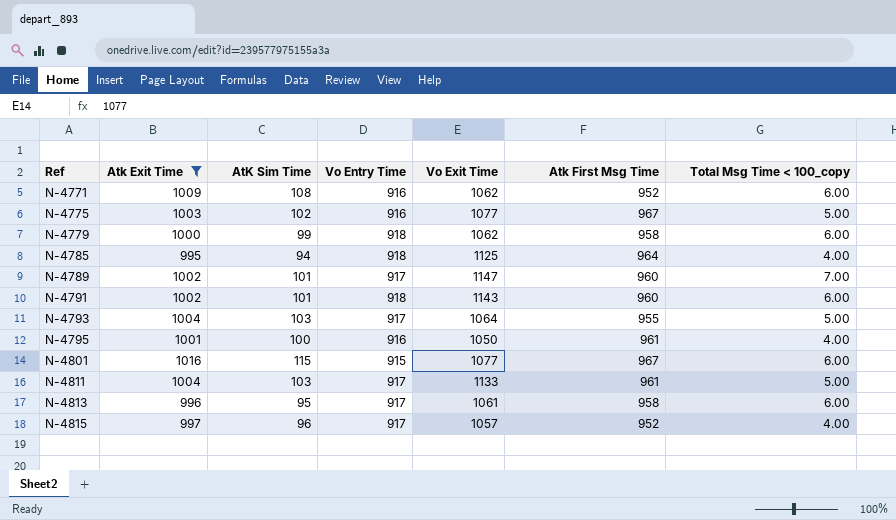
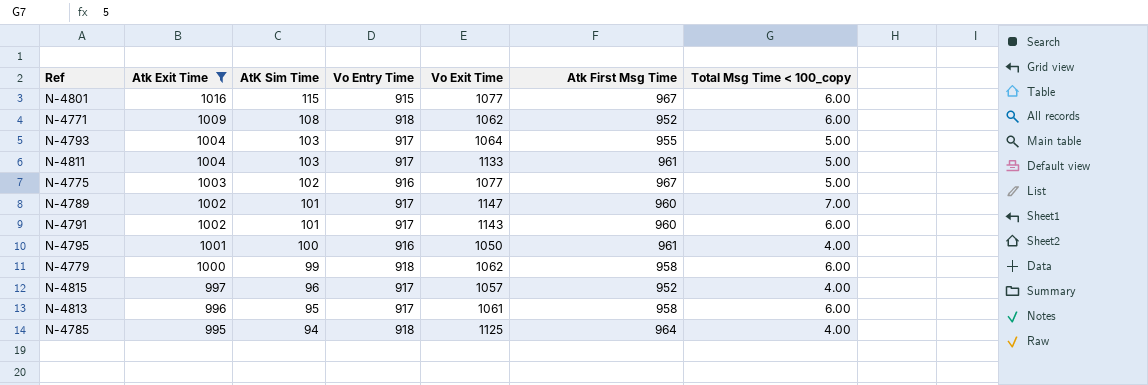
row order: Ref ascending -> Atk Exit Time descending
N-4771 | Vo Entry Time: 916 -> 918
N-4791 | Vo Entry Time: 918 -> 917

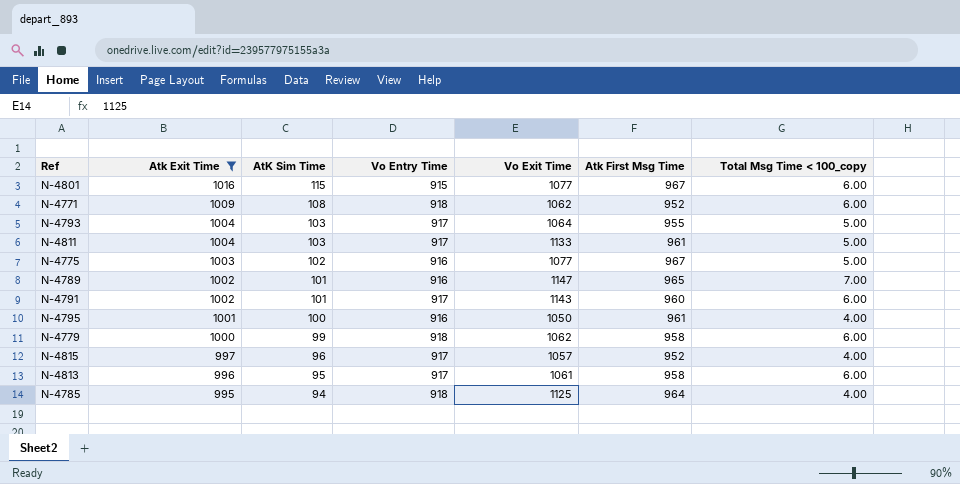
N-4789 | Vo Entry Time: 917 -> 916
N-4789 | Atk First Msg Time: 960 -> 965

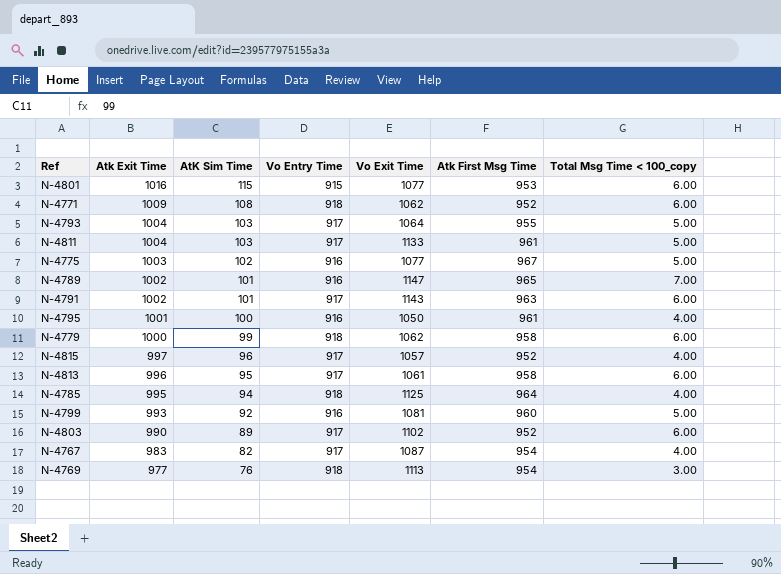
filter: Atk Exit Time >= 995 -> none
N-4801 | Atk First Msg Time: 967 -> 953
N-4791 | Atk First Msg Time: 960 -> 963

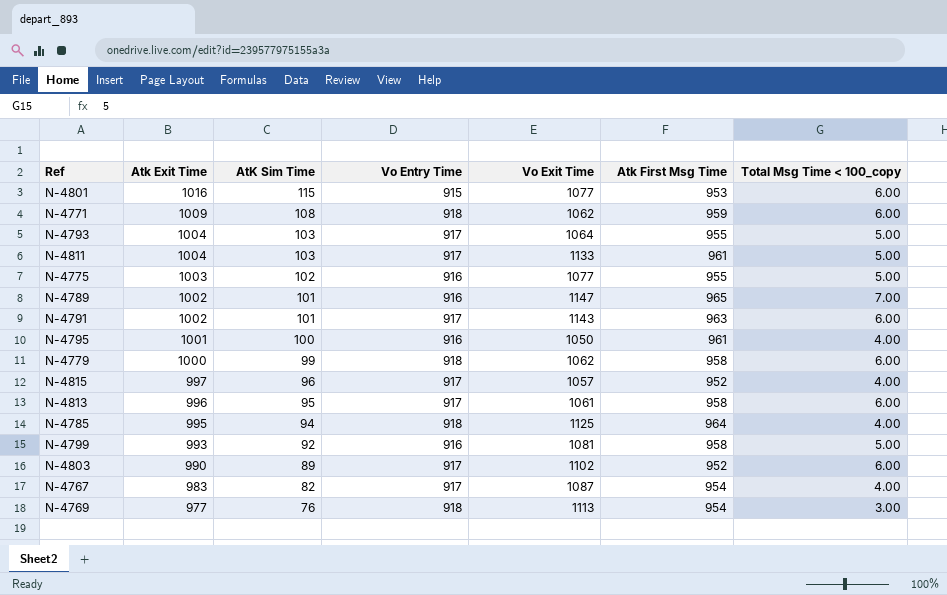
N-4771 | Atk First Msg Time: 952 -> 959
N-4775 | Atk First Msg Time: 967 -> 955
N-4799 | Atk First Msg Time: 960 -> 958

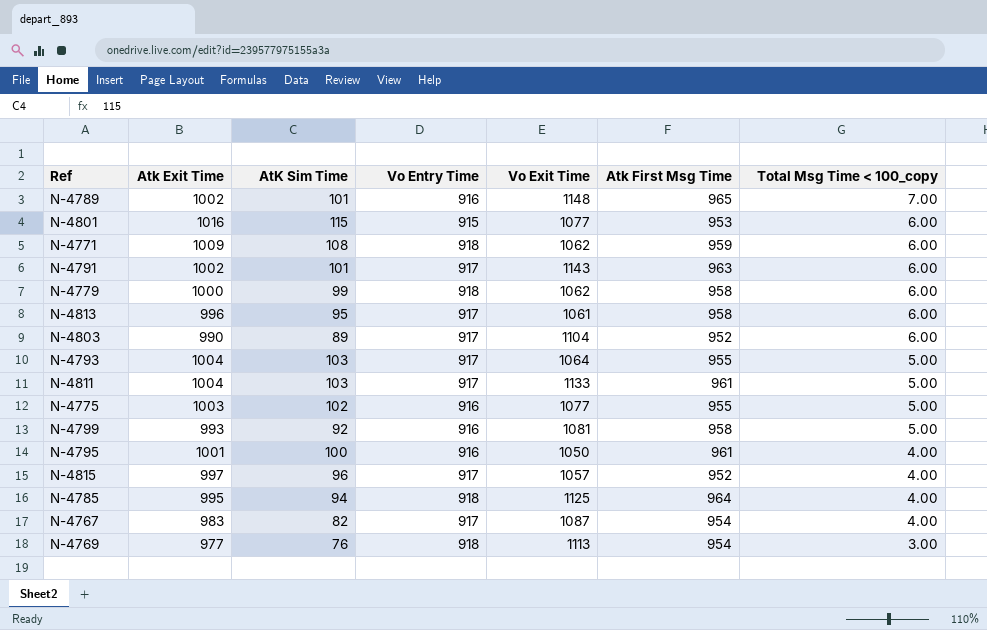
row order: Atk Exit Time descending -> Total Msg Time < 100_copy descending
N-4789 | Vo Exit Time: 1147 -> 1148
N-4803 | Vo Exit Time: 1102 -> 1104

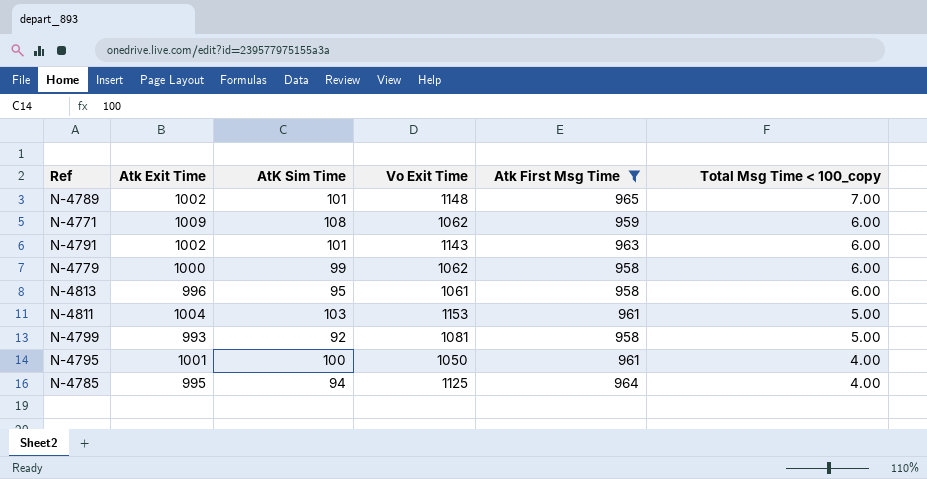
filter: none -> Atk First Msg Time >= 958
column Vo Entry Time | position: 4 -> none
N-4811 | Vo Exit Time: 1133 -> 1153

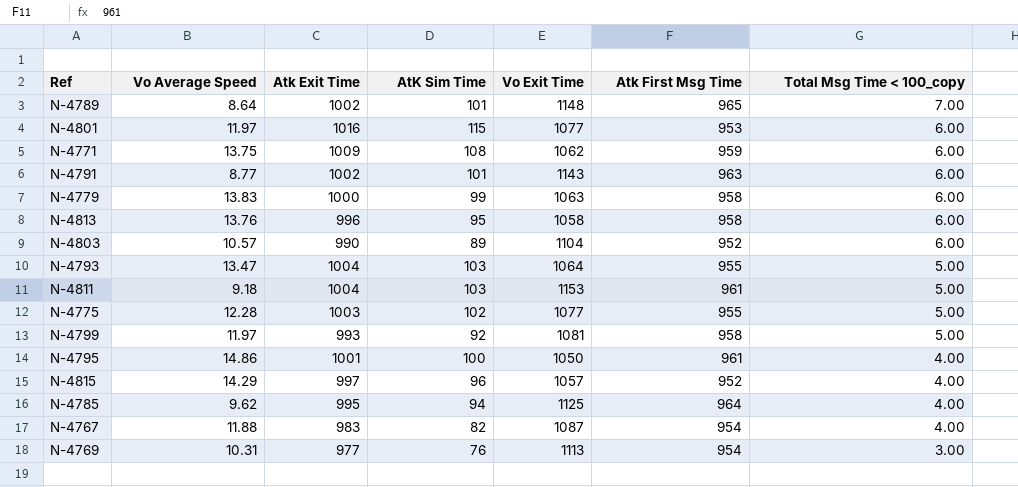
filter: Atk First Msg Time >= 958 -> none
column Vo Average Speed | position: none -> 2
N-4779 | Vo Exit Time: 1062 -> 1063
N-4813 | Vo Exit Time: 1061 -> 1058

